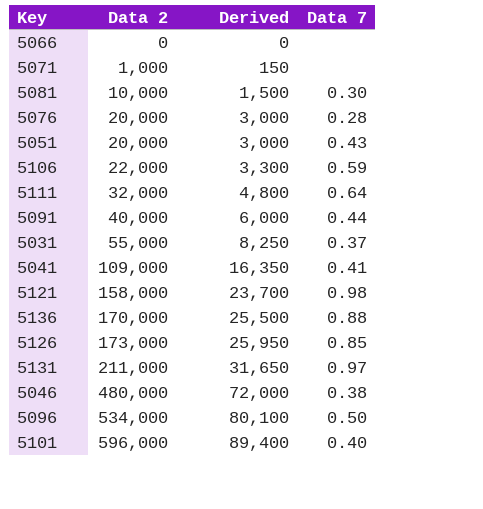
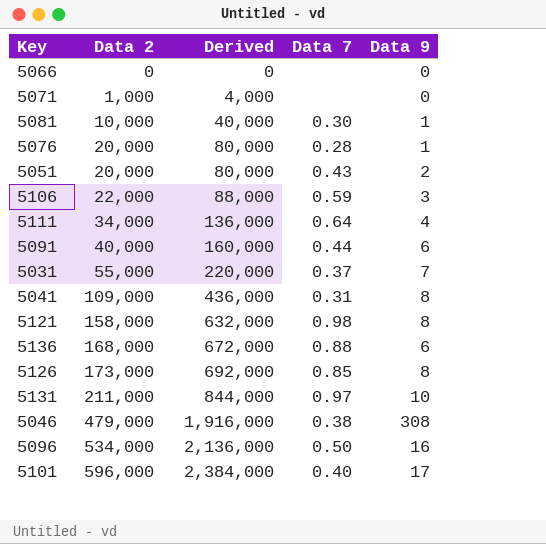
column Derived | formula: [Data 2] * 0.15 -> [Data 2] * 4
column Data 9 | position: none -> 5
5111 | Data 2: 32,000 -> 34,000
5041 | Data 7: 0.41 -> 0.31
5136 | Data 2: 170,000 -> 168,000
5046 | Data 2: 480,000 -> 479,000

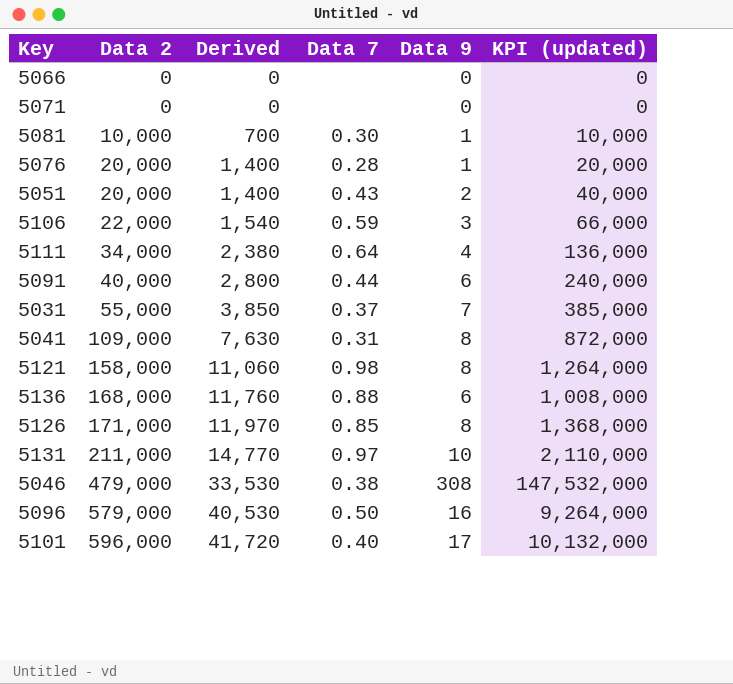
column Derived | formula: [Data 2] * 4 -> [Data 2] * 0.07
column KPI (updated) | formula: none -> [Data 2] * [Data 9]
5071 | Data 2: 1,000 -> 0
5126 | Data 2: 173,000 -> 171,000
5096 | Data 2: 534,000 -> 579,000

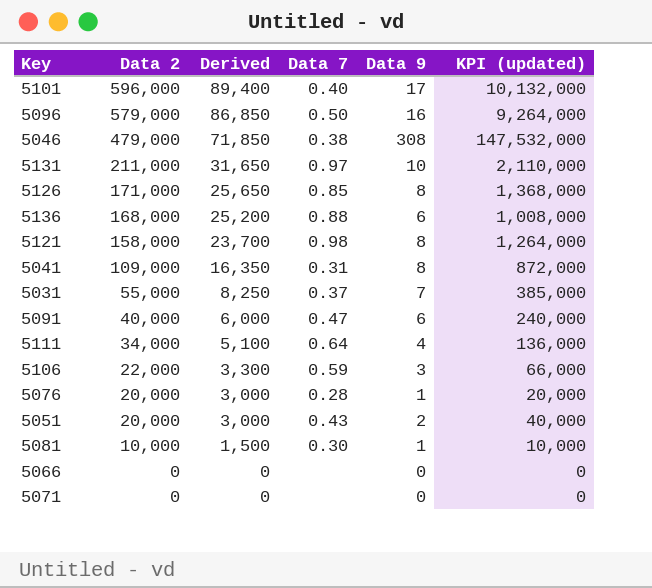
row order: Data 2 ascending -> Data 2 descending
column Derived | formula: [Data 2] * 0.07 -> [Data 2] * 0.15
5091 | Data 7: 0.44 -> 0.47

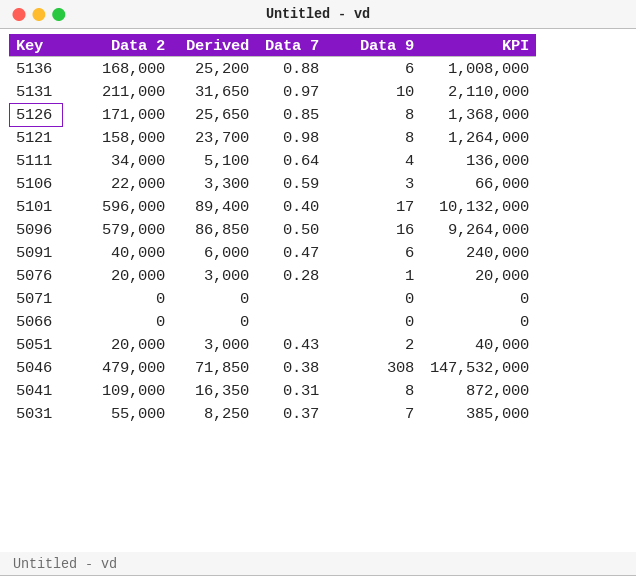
row order: Data 2 descending -> Key descending
column name: KPI (updated) -> KPI
row 5081: 10,000 | 1,500 | 0.30 | 1 | 10,000 -> none

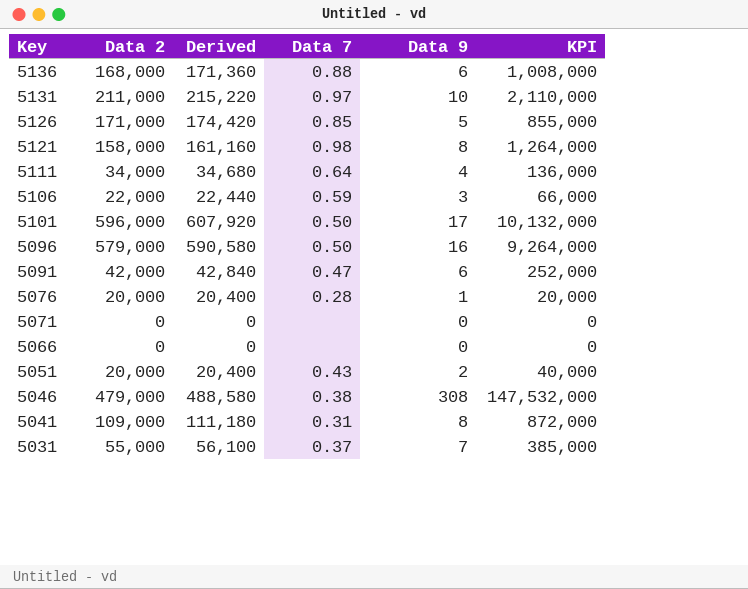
column Derived | formula: [Data 2] * 0.15 -> [Data 2] * 1.02
5126 | Data 9: 8 -> 5
5126 | KPI: 1,368,000 -> 855,000
5101 | Data 7: 0.40 -> 0.50
5091 | Data 2: 40,000 -> 42,000
5091 | KPI: 240,000 -> 252,000

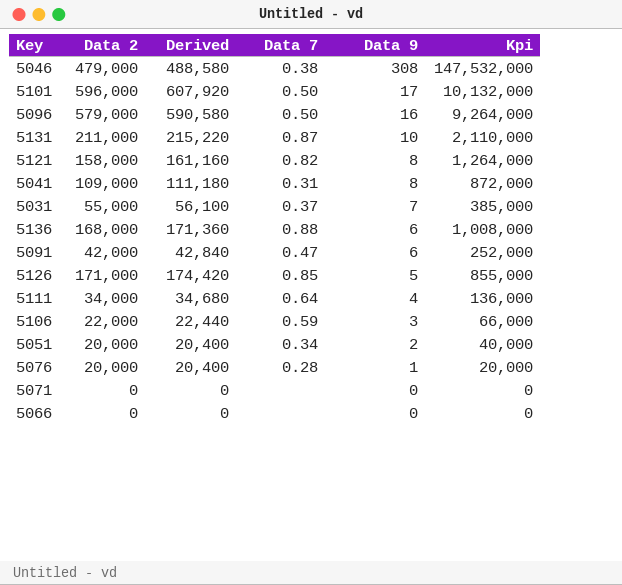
row order: Key descending -> Data 9 descending
column name: KPI -> Kpi
5131 | Data 7: 0.97 -> 0.87
5121 | Data 7: 0.98 -> 0.82
5051 | Data 7: 0.43 -> 0.34

